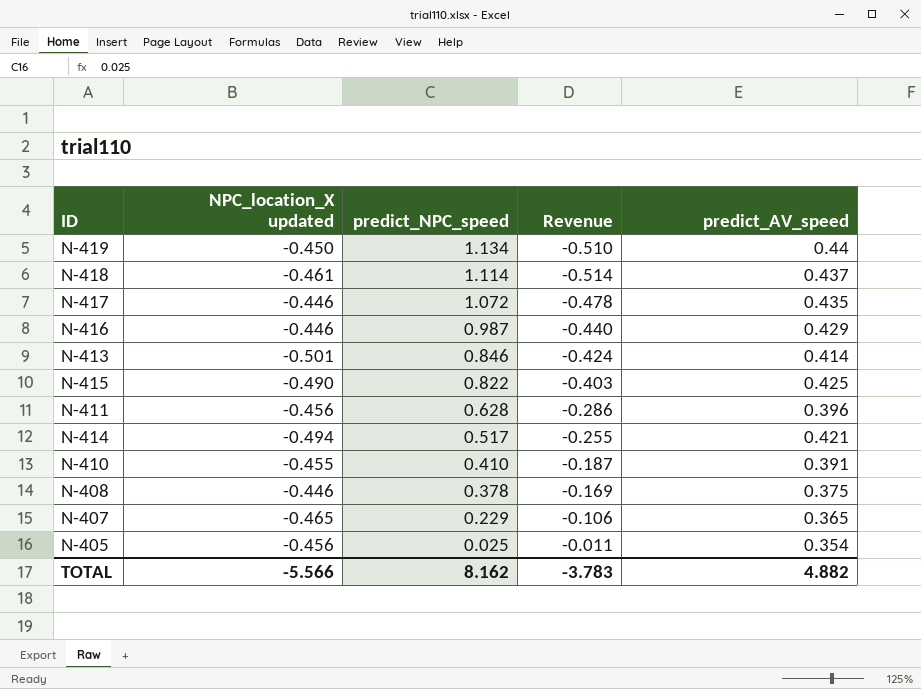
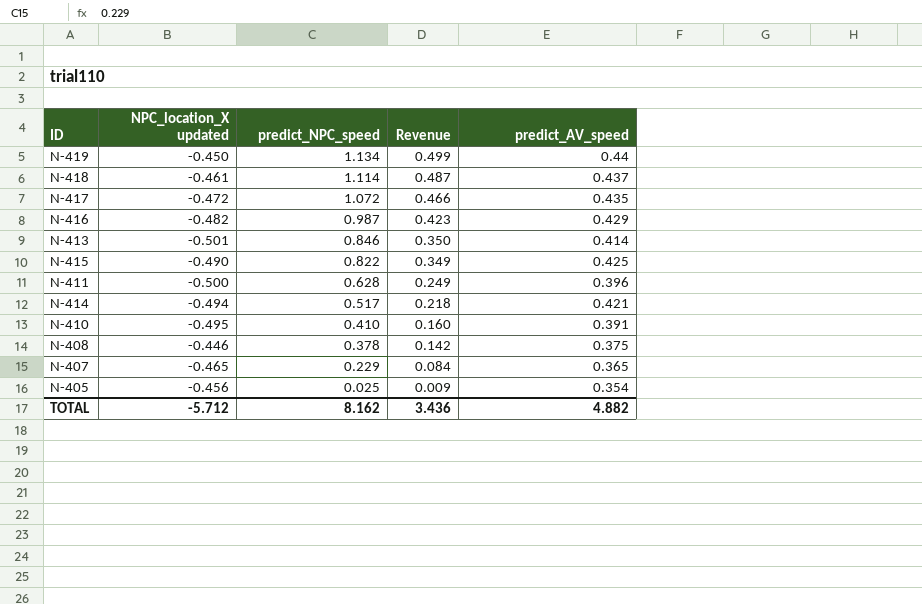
column Revenue | formula: [NPC_location_X updated] * [predict_NPC_speed] -> [predict_NPC_speed] * [predict_AV_speed]
N-417 | NPC_location_X updated: -0.446 -> -0.472
N-416 | NPC_location_X updated: -0.446 -> -0.482
N-411 | NPC_location_X updated: -0.456 -> -0.500
N-410 | NPC_location_X updated: -0.455 -> -0.495
TOTAL | NPC_location_X updated: -5.566 -> -5.712
TOTAL | Revenue: -3.783 -> 3.436

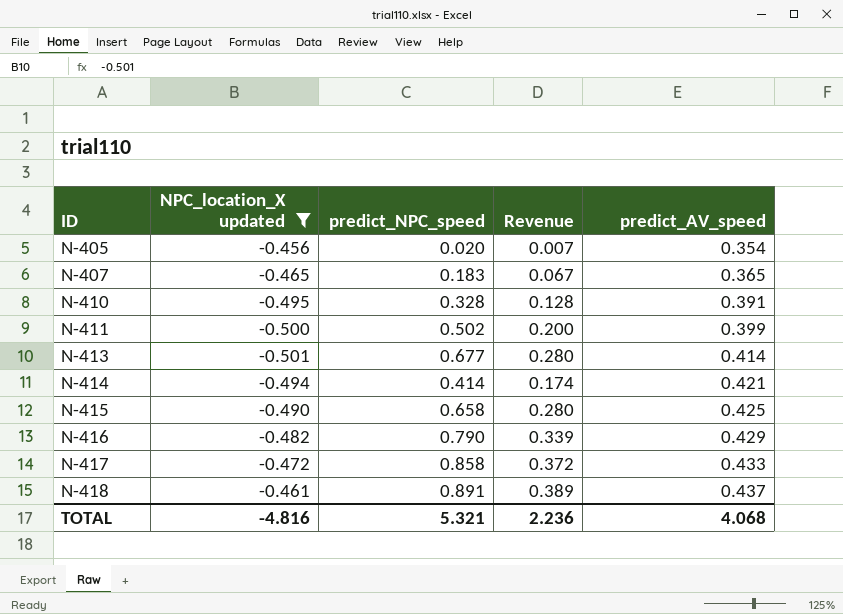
filter: none -> NPC_location_X updated <= -0.456
row order: predict_NPC_speed descending -> ID ascending
N-405 | predict_NPC_speed: 0.025 -> 0.020
N-405 | Revenue: 0.009 -> 0.007
N-407 | predict_NPC_speed: 0.229 -> 0.183
N-407 | Revenue: 0.084 -> 0.067
N-410 | predict_NPC_speed: 0.410 -> 0.328
N-410 | Revenue: 0.160 -> 0.128
N-411 | predict_NPC_speed: 0.628 -> 0.502
N-411 | Revenue: 0.249 -> 0.200
N-411 | predict_AV_speed: 0.396 -> 0.399
N-413 | predict_NPC_speed: 0.846 -> 0.677
N-413 | Revenue: 0.350 -> 0.280
N-414 | predict_NPC_speed: 0.517 -> 0.414
N-414 | Revenue: 0.218 -> 0.174
N-415 | predict_NPC_speed: 0.822 -> 0.658
N-415 | Revenue: 0.349 -> 0.280
N-416 | predict_NPC_speed: 0.987 -> 0.790
N-416 | Revenue: 0.423 -> 0.339
N-417 | predict_NPC_speed: 1.072 -> 0.858
N-417 | Revenue: 0.466 -> 0.372
N-417 | predict_AV_speed: 0.435 -> 0.433
N-418 | predict_NPC_speed: 1.114 -> 0.891
N-418 | Revenue: 0.487 -> 0.389
TOTAL | NPC_location_X updated: -5.712 -> -4.816
TOTAL | predict_NPC_speed: 8.162 -> 5.321
TOTAL | Revenue: 3.436 -> 2.236
TOTAL | predict_AV_speed: 4.882 -> 4.068

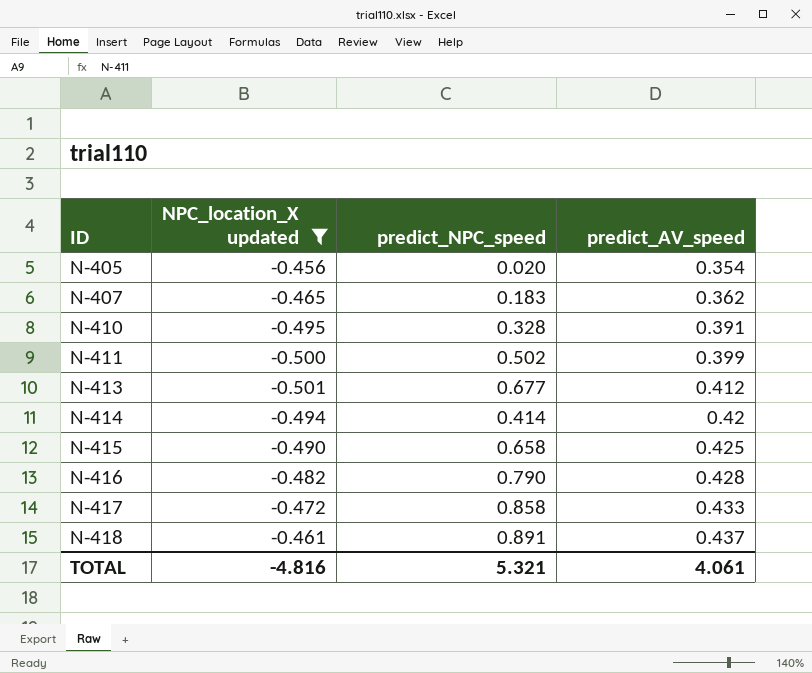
column Revenue | formula: [predict_NPC_speed] * [predict_AV_speed] -> none
N-407 | predict_AV_speed: 0.365 -> 0.362
N-413 | predict_AV_speed: 0.414 -> 0.412
N-414 | predict_AV_speed: 0.421 -> 0.42
N-416 | predict_AV_speed: 0.429 -> 0.428
TOTAL | predict_AV_speed: 4.068 -> 4.061

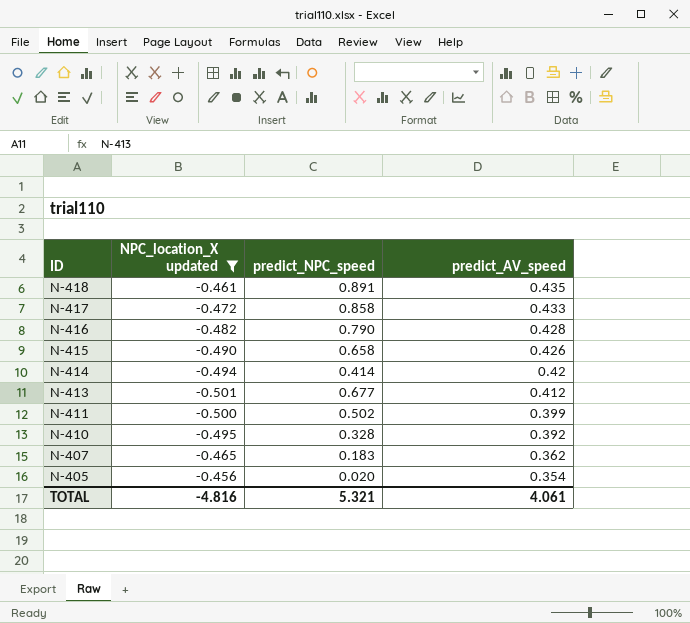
row order: ID ascending -> ID descending
N-418 | predict_AV_speed: 0.437 -> 0.435
N-415 | predict_AV_speed: 0.425 -> 0.426
N-410 | predict_AV_speed: 0.391 -> 0.392

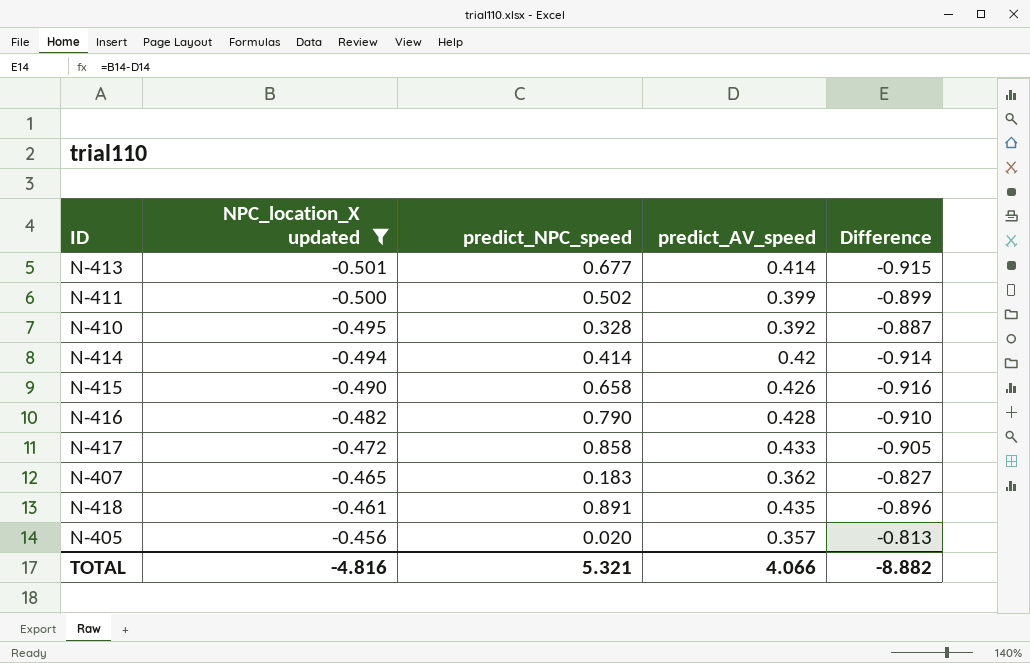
row order: ID descending -> NPC_location_X updated ascending
column Difference | formula: none -> [NPC_location_X updated] - [predict_AV_speed]
N-413 | predict_AV_speed: 0.412 -> 0.414
N-405 | predict_AV_speed: 0.354 -> 0.357
TOTAL | predict_AV_speed: 4.061 -> 4.066

